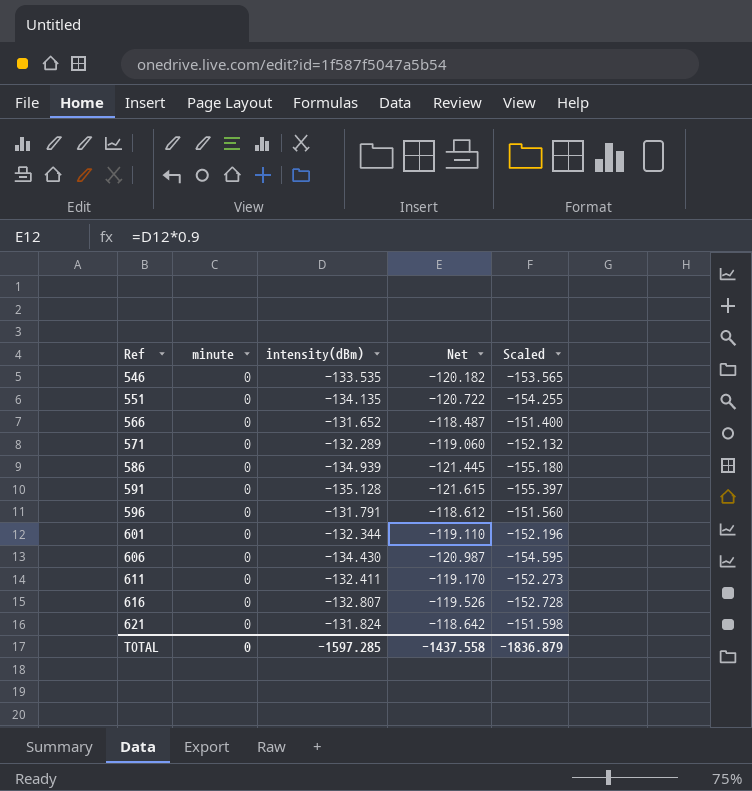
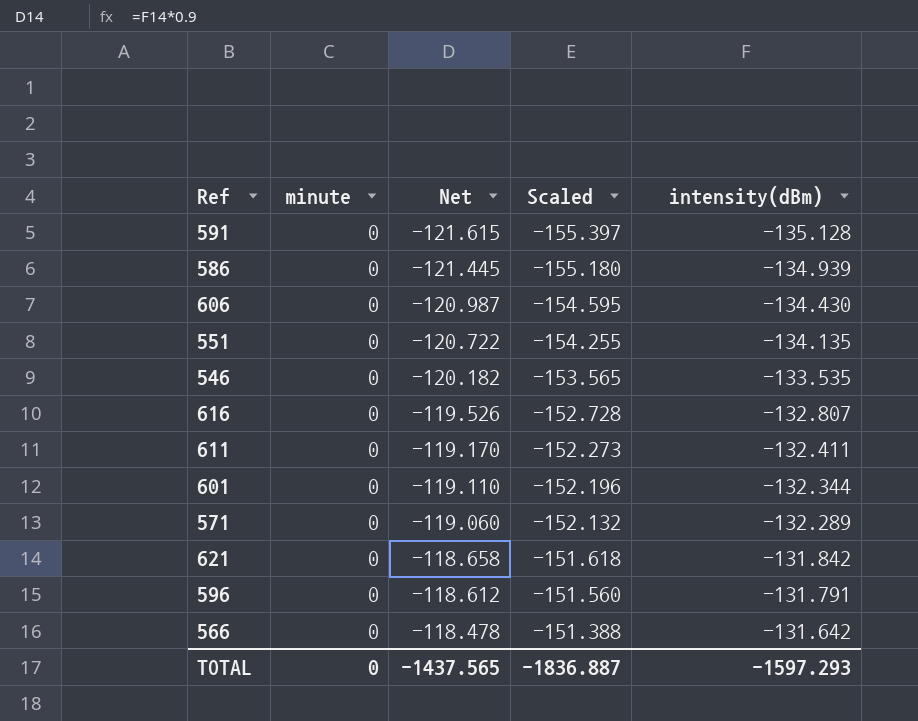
row order: Ref ascending -> Net ascending
column intensity(dBm) | position: 3 -> 5
621 | Net: -118.642 -> -118.658
621 | Scaled: -151.598 -> -151.618
621 | intensity(dBm): -131.824 -> -131.842
566 | Net: -118.487 -> -118.478
566 | Scaled: -151.400 -> -151.388
566 | intensity(dBm): -131.652 -> -131.642
TOTAL | Net: -1437.558 -> -1437.565
TOTAL | Scaled: -1836.879 -> -1836.887
TOTAL | intensity(dBm): -1597.285 -> -1597.293

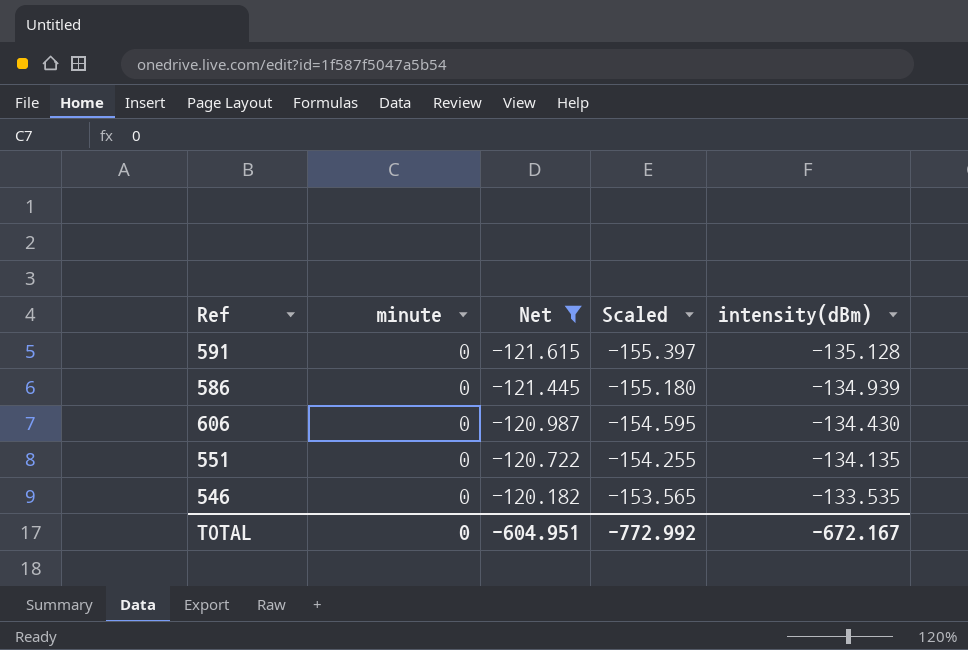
filter: none -> Net <= -120.182
TOTAL | Net: -1437.565 -> -604.951
TOTAL | Scaled: -1836.887 -> -772.992
TOTAL | intensity(dBm): -1597.293 -> -672.167

